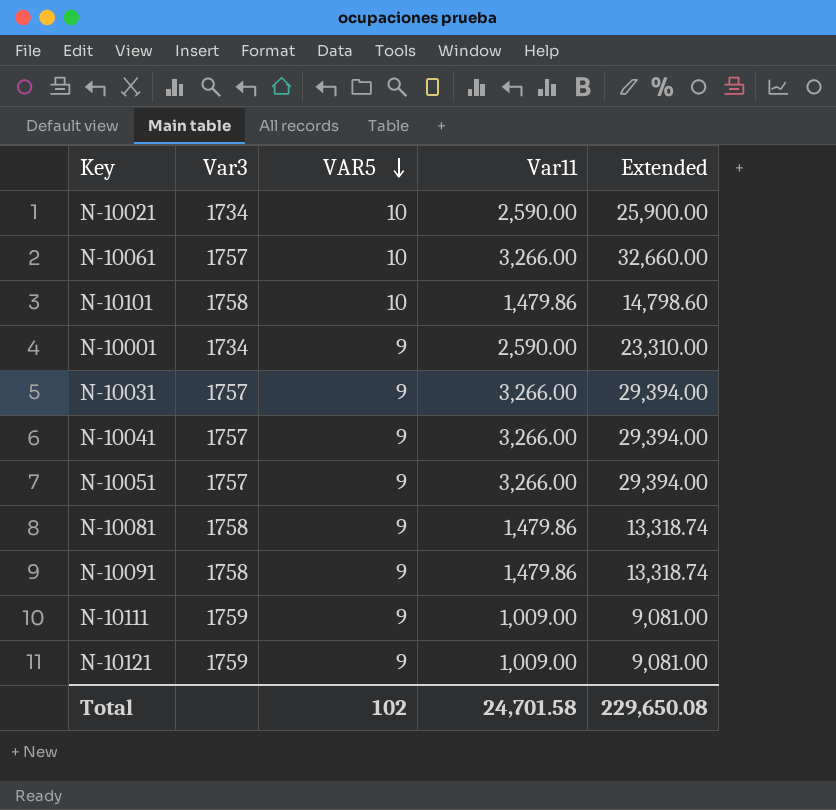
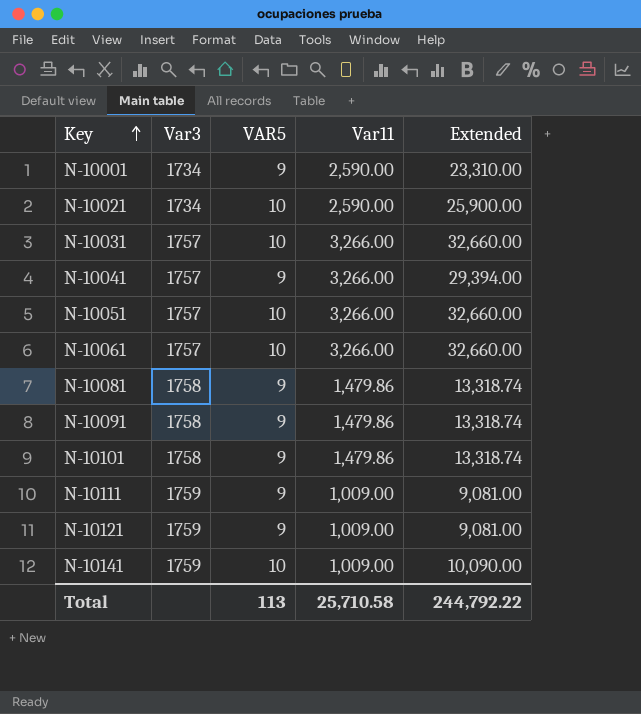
row order: VAR5 descending -> Key ascending
N-10031 | VAR5: 9 -> 10
N-10031 | Extended: 29,394.00 -> 32,660.00
N-10051 | VAR5: 9 -> 10
N-10051 | Extended: 29,394.00 -> 32,660.00
N-10101 | VAR5: 10 -> 9
N-10101 | Extended: 14,798.60 -> 13,318.74
row N-10141: none -> 1759 | 10 | 1,009.00 | 10,090.00
Total | VAR5: 102 -> 113
Total | Var11: 24,701.58 -> 25,710.58
Total | Extended: 229,650.08 -> 244,792.22

